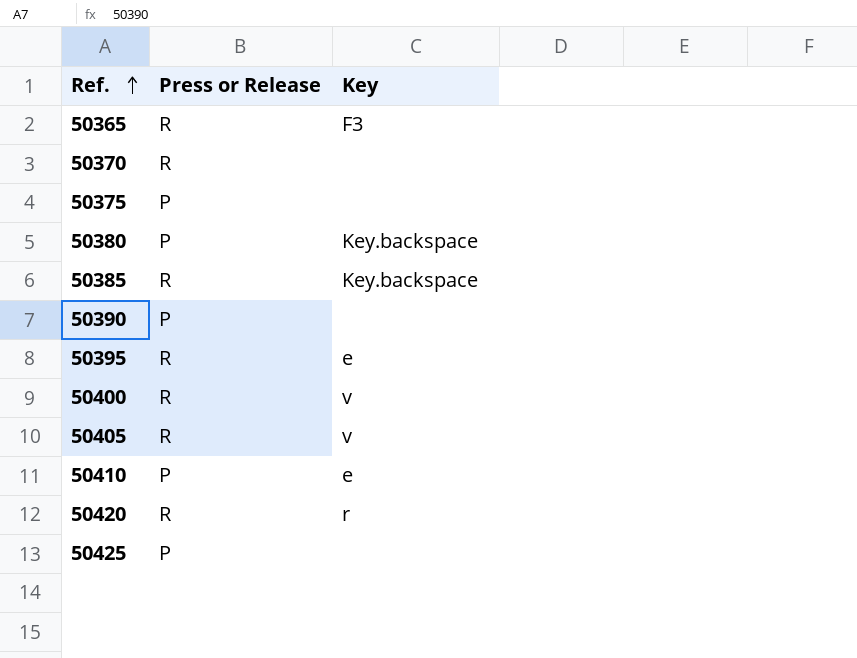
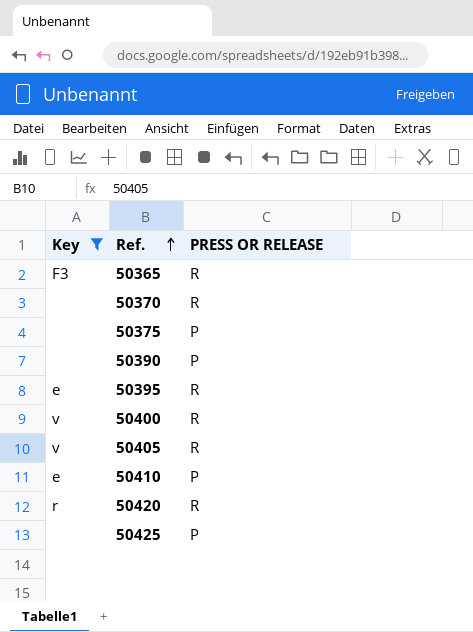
filter: none -> Key != Key.backspace
column Key | position: 3 -> 1
column name: Press or Release -> PRESS OR RELEASE

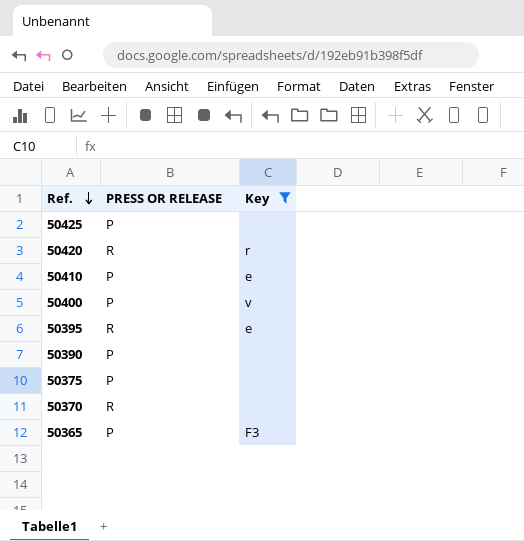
row order: Ref. ascending -> Ref. descending
column Key | position: 1 -> 3
row 50405: v | R -> none
50400 | PRESS OR RELEASE: R -> P
50365 | PRESS OR RELEASE: R -> P

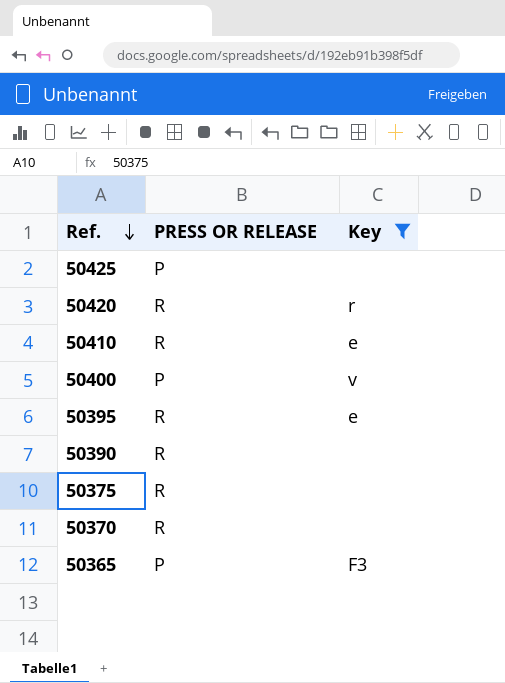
50410 | PRESS OR RELEASE: P -> R
50390 | PRESS OR RELEASE: P -> R
50375 | PRESS OR RELEASE: P -> R

